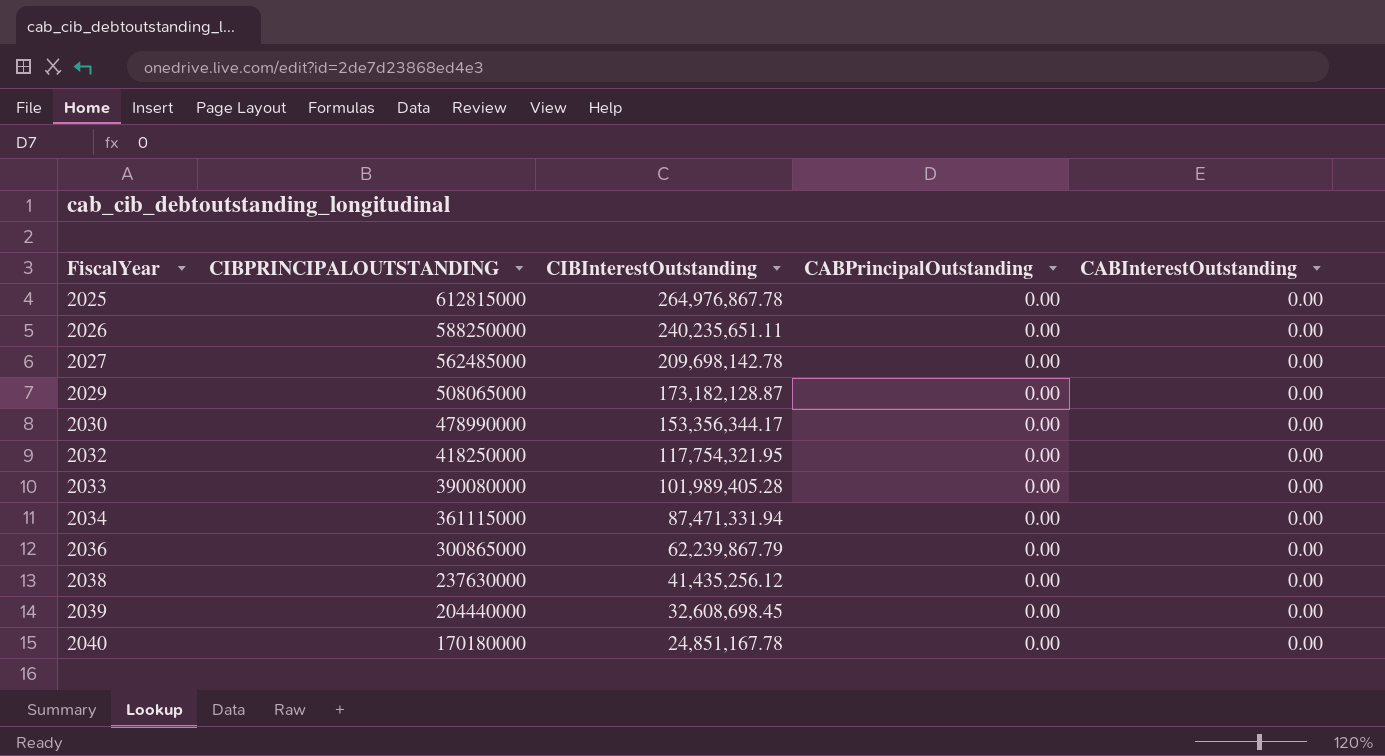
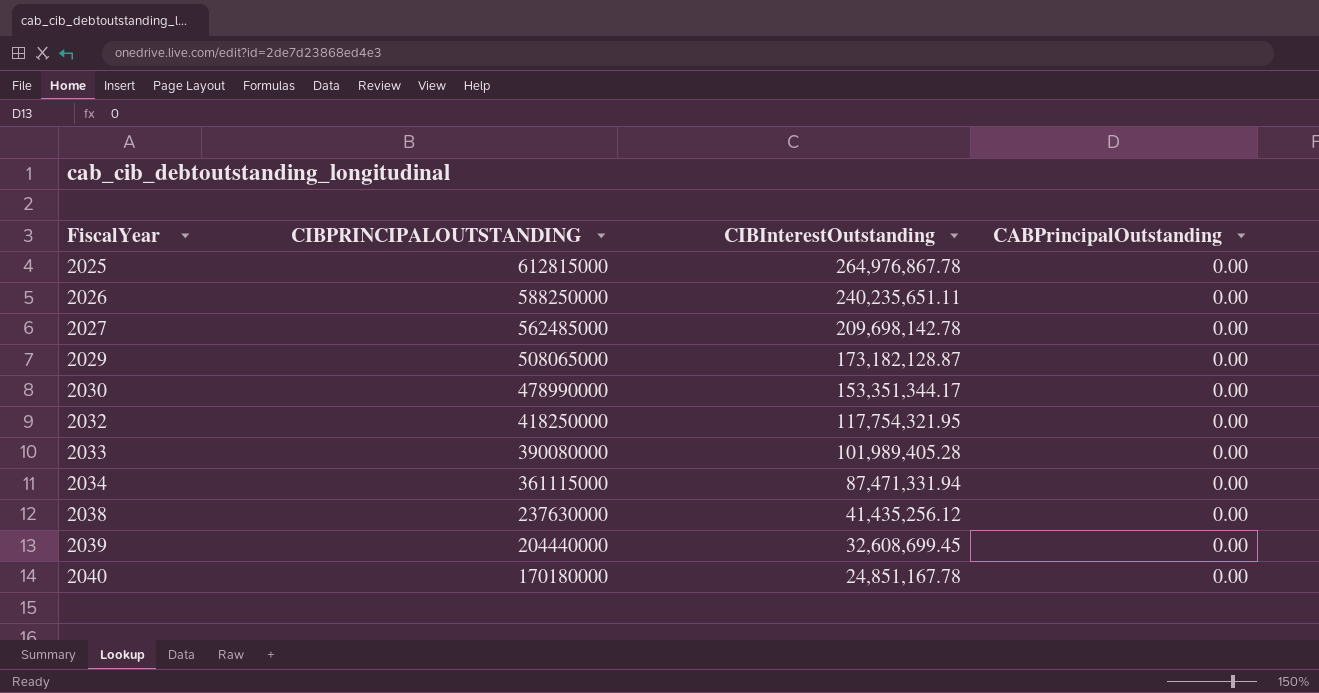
column CABInterestOutstanding | position: 5 -> none
row 2036: 300865000 | 62,239,867.79 | 0.00 | 0.00 -> none
2030 | CIBInterestOutstanding: 153,356,344.17 -> 153,351,344.17
2039 | CIBInterestOutstanding: 32,608,698.45 -> 32,608,699.45

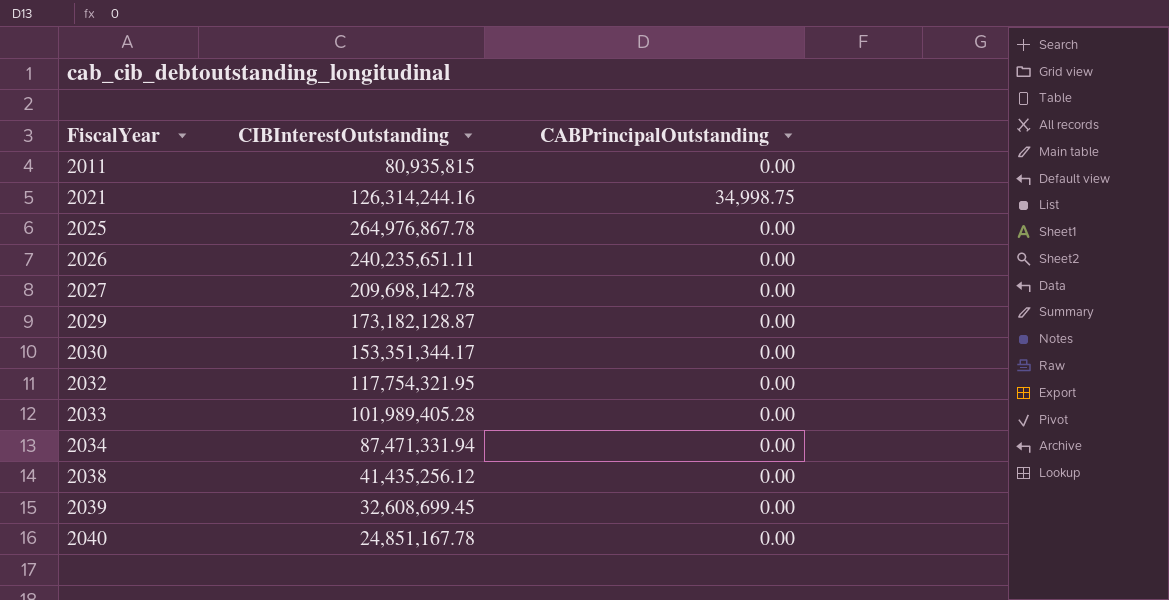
column CIBPRINCIPALOUTSTANDING | position: 2 -> none
row 2011: none -> 80,935,815 | 0.00
row 2021: none -> 126,314,244.16 | 34,998.75

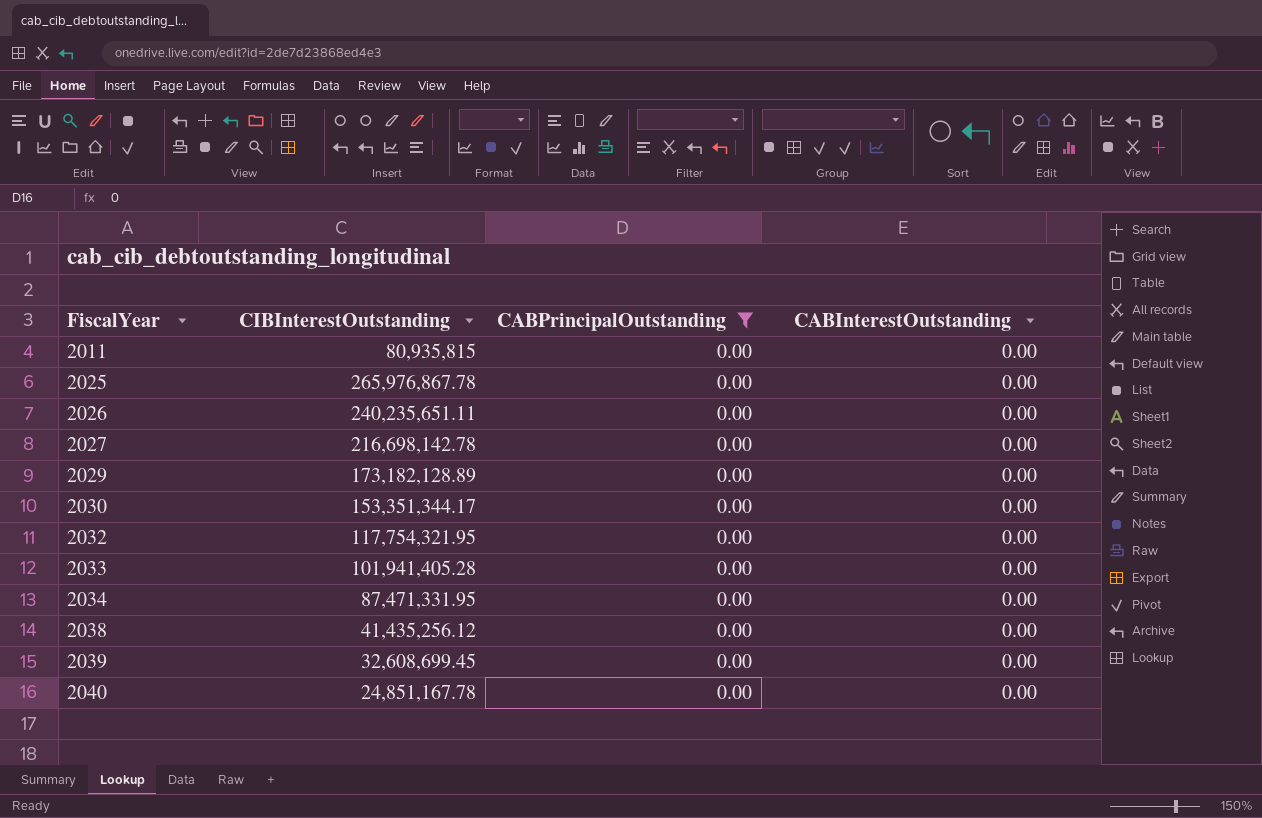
filter: none -> CABPrincipalOutstanding = 0.00
column CABInterestOutstanding | position: none -> 4
2025 | CIBInterestOutstanding: 264,976,867.78 -> 265,976,867.78
2027 | CIBInterestOutstanding: 209,698,142.78 -> 216,698,142.78
2029 | CIBInterestOutstanding: 173,182,128.87 -> 173,182,128.89
2033 | CIBInterestOutstanding: 101,989,405.28 -> 101,941,405.28
2034 | CIBInterestOutstanding: 87,471,331.94 -> 87,471,331.95

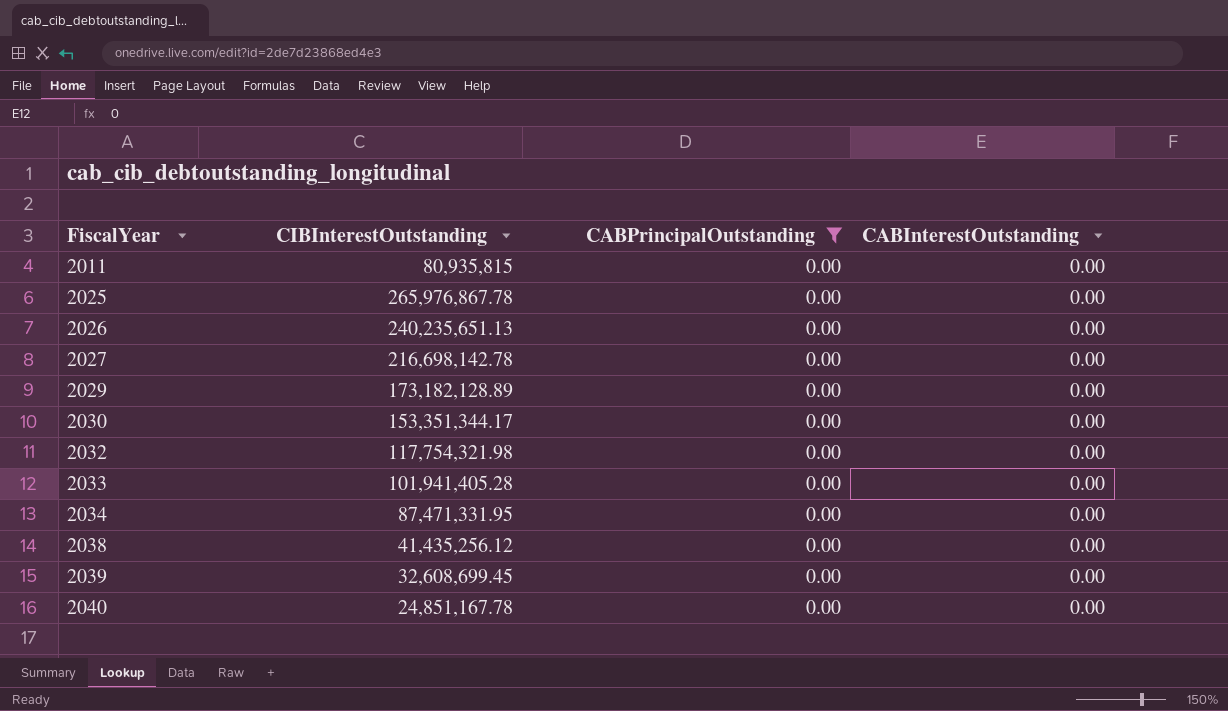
2026 | CIBInterestOutstanding: 240,235,651.11 -> 240,235,651.13
2032 | CIBInterestOutstanding: 117,754,321.95 -> 117,754,321.98

